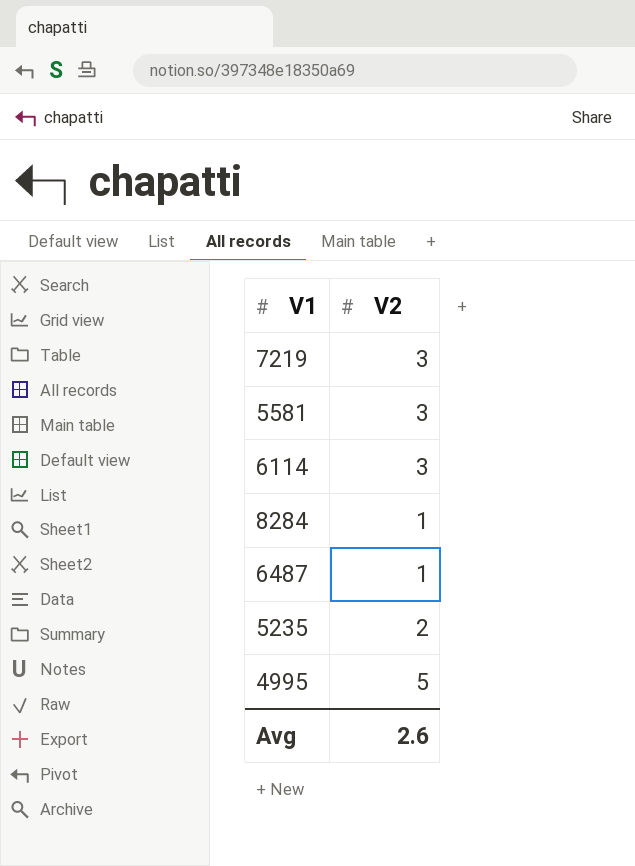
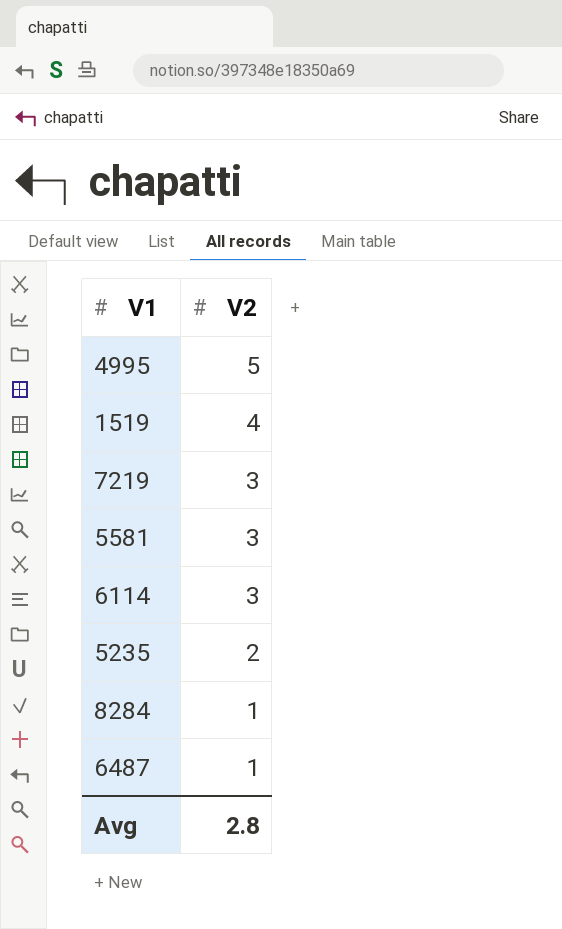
row order: none -> V2 descending
row 1519: none -> 4
Avg | V2: 2.6 -> 2.8

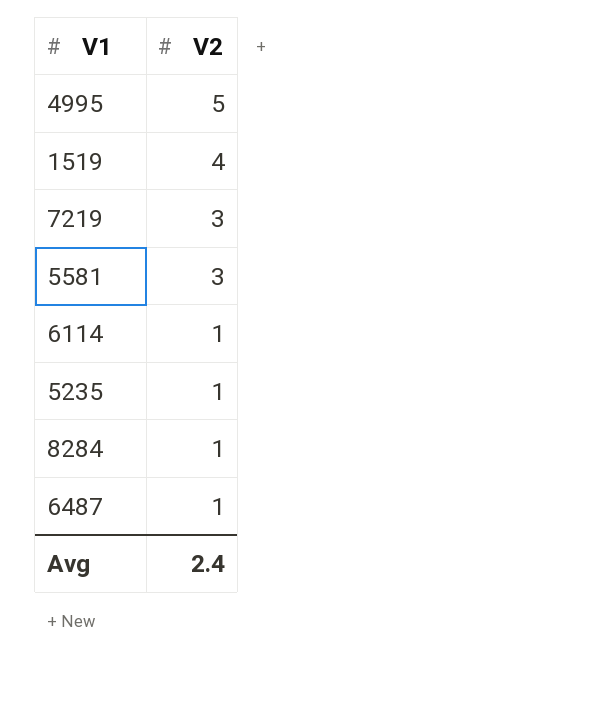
6114 | V2: 3 -> 1
5235 | V2: 2 -> 1
Avg | V2: 2.8 -> 2.4

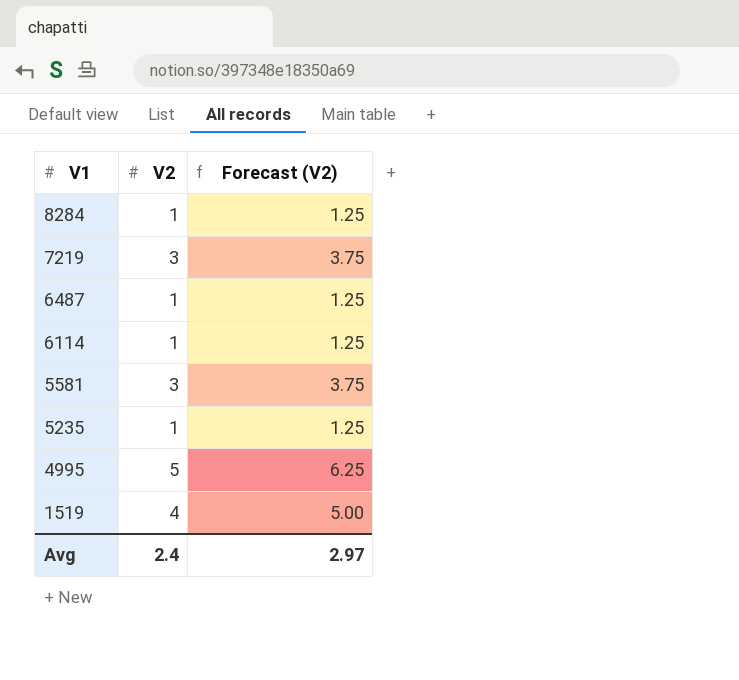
row order: V2 descending -> V1 descending
column Forecast (V2) | formula: none -> [V2] * 1.25

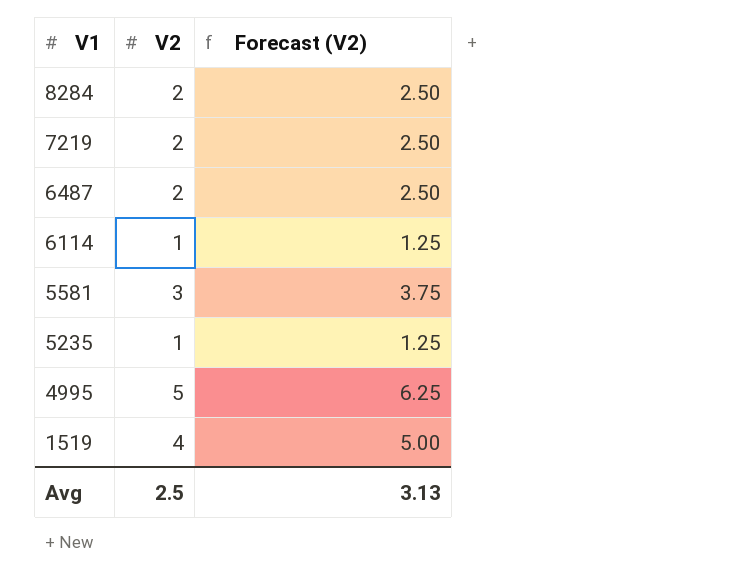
8284 | V2: 1 -> 2
8284 | Forecast (V2): 1.25 -> 2.50
7219 | V2: 3 -> 2
7219 | Forecast (V2): 3.75 -> 2.50
6487 | V2: 1 -> 2
6487 | Forecast (V2): 1.25 -> 2.50
Avg | V2: 2.4 -> 2.5
Avg | Forecast (V2): 2.97 -> 3.13

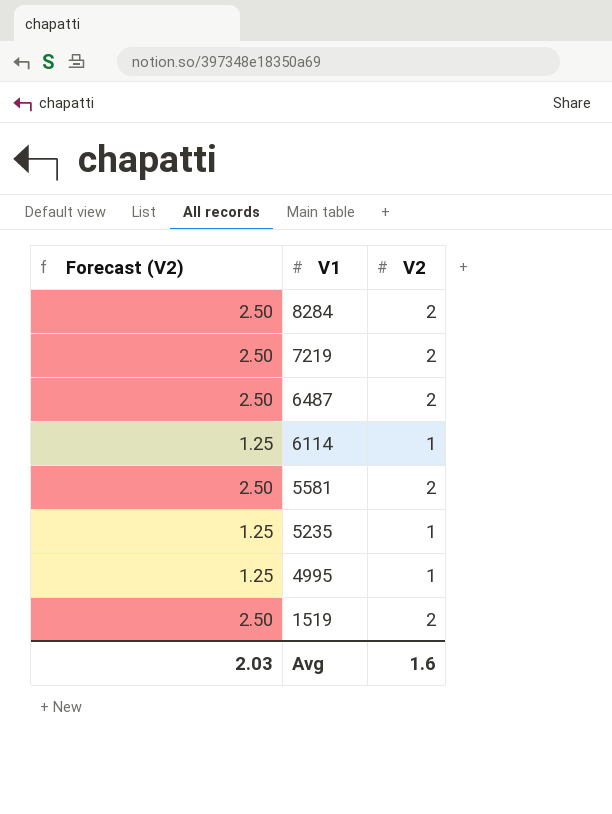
column Forecast (V2) | position: 3 -> 1
5581 | Forecast (V2): 3.75 -> 2.50
5581 | V2: 3 -> 2
4995 | Forecast (V2): 6.25 -> 1.25
4995 | V2: 5 -> 1
1519 | Forecast (V2): 5.00 -> 2.50
1519 | V2: 4 -> 2
Avg | Forecast (V2): 3.13 -> 2.03
Avg | V2: 2.5 -> 1.6

